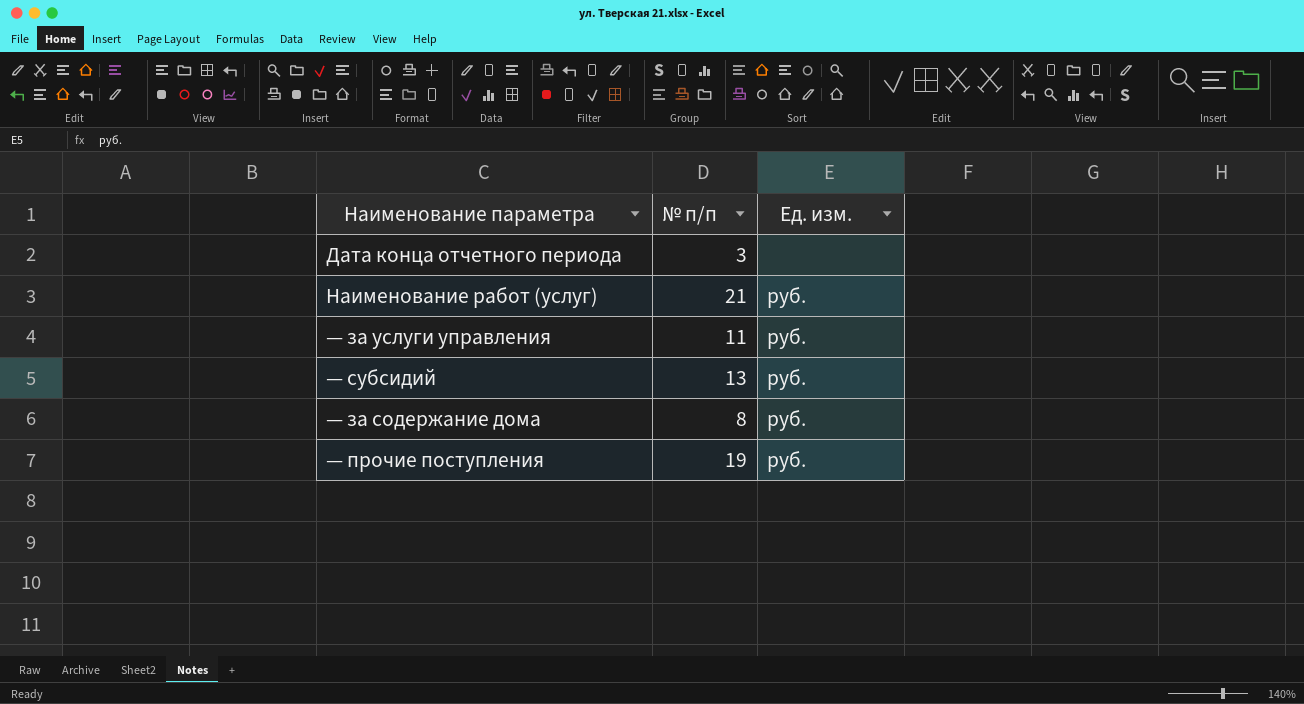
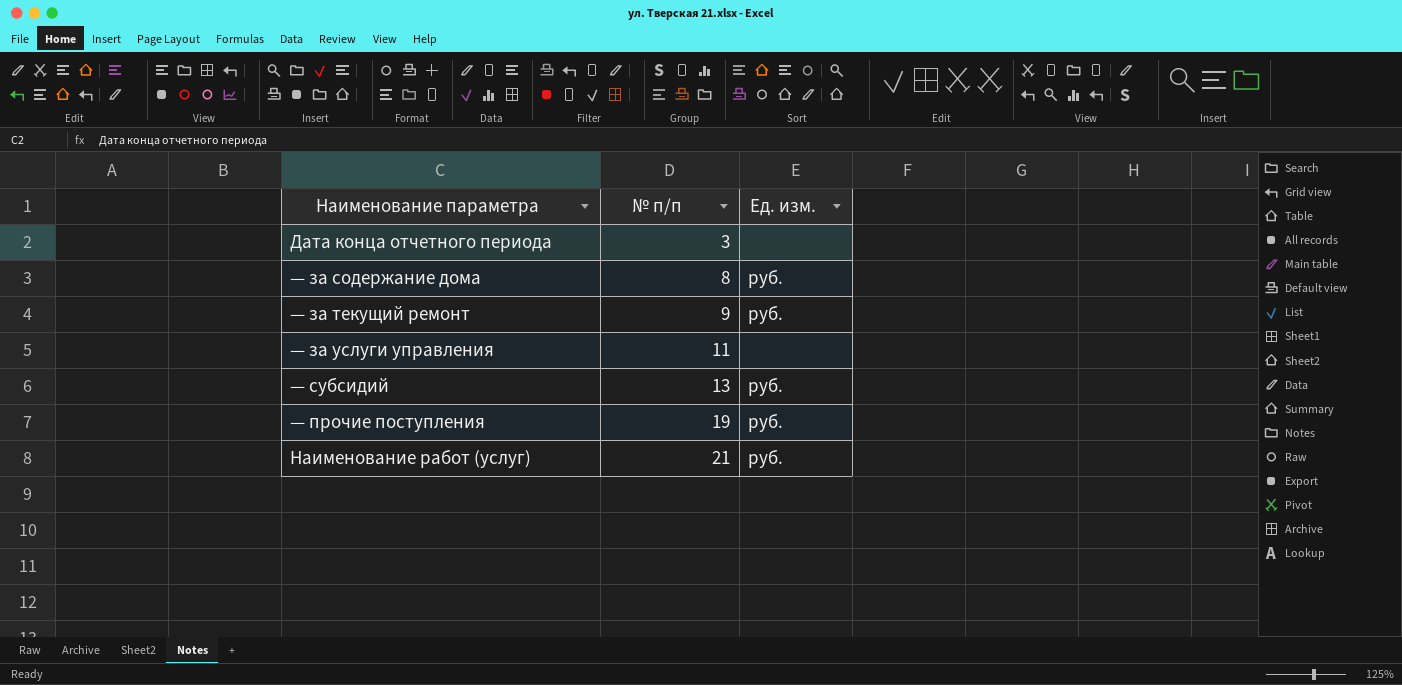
row order: none -> № п/п ascending
row — за текущий ремонт: none -> 9 | руб.
— за услуги управления | Ед. изм.: руб. -> none

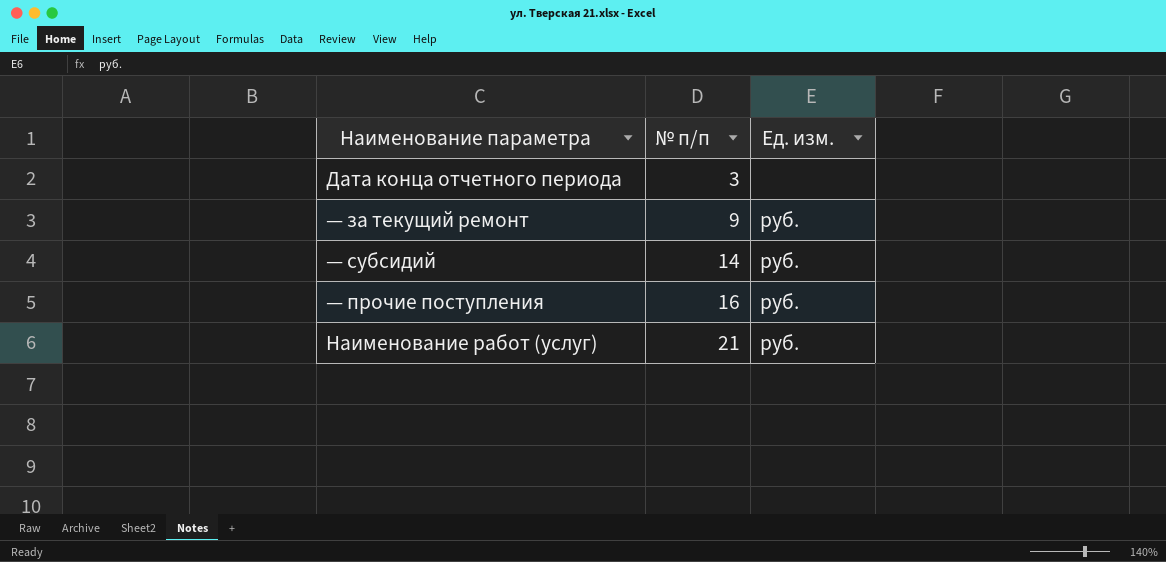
row — за содержание дома: 8 | руб. -> none
row — за услуги управления: 11 | none -> none
— субсидий | № п/п: 13 -> 14
— прочие поступления | № п/п: 19 -> 16

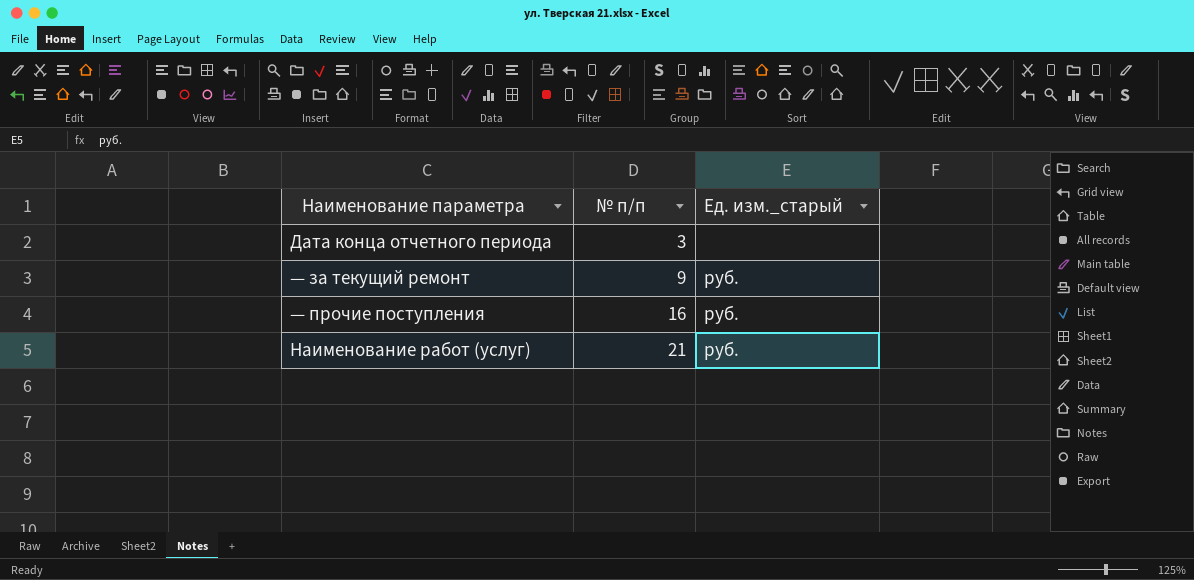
column name: Ед. изм. -> Ед. изм._старый
row — субсидий: 14 | руб. -> none

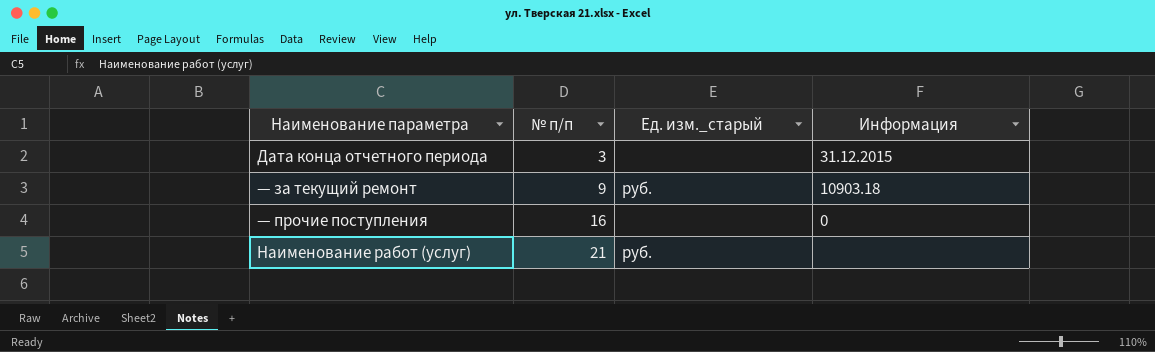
column Информация | position: none -> 4
— прочие поступления | Ед. изм._старый: руб. -> none

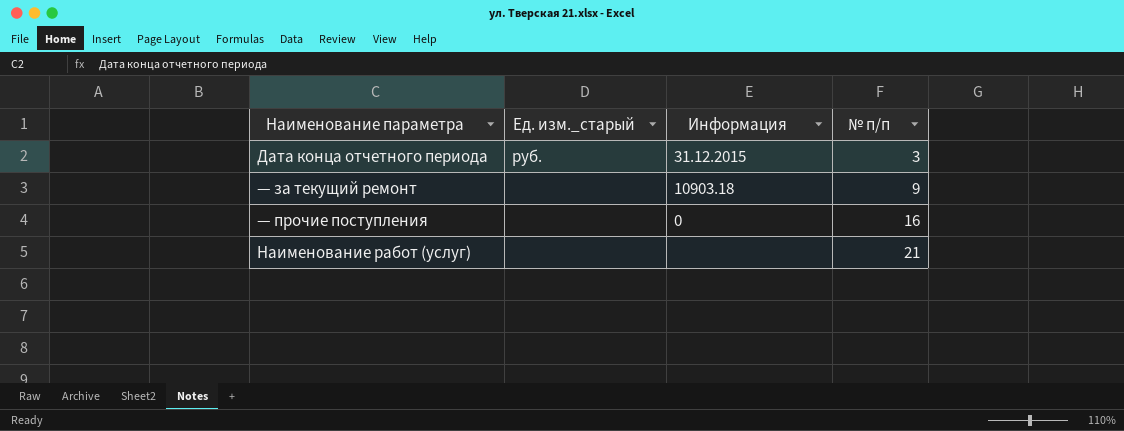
column № п/п | position: 2 -> 4
Дата конца отчетного периода | Ед. изм._старый: none -> руб.
— за текущий ремонт | Ед. изм._старый: руб. -> none
Наименование работ (услуг) | Ед. изм._старый: руб. -> none

